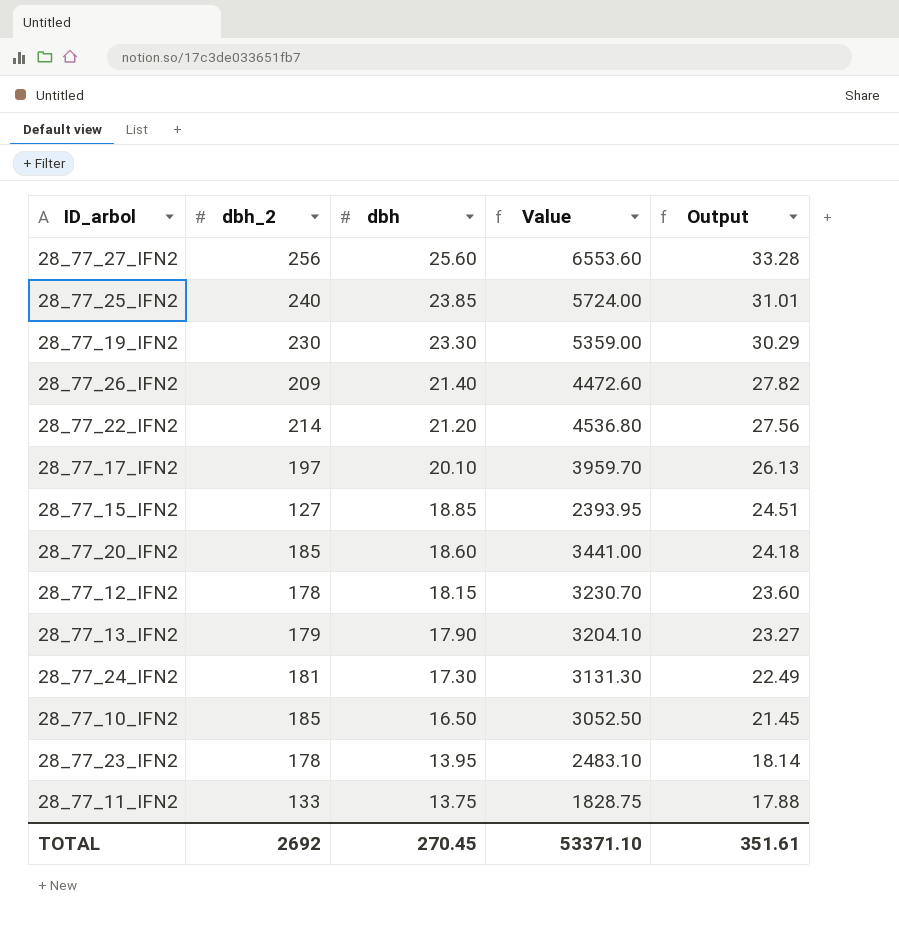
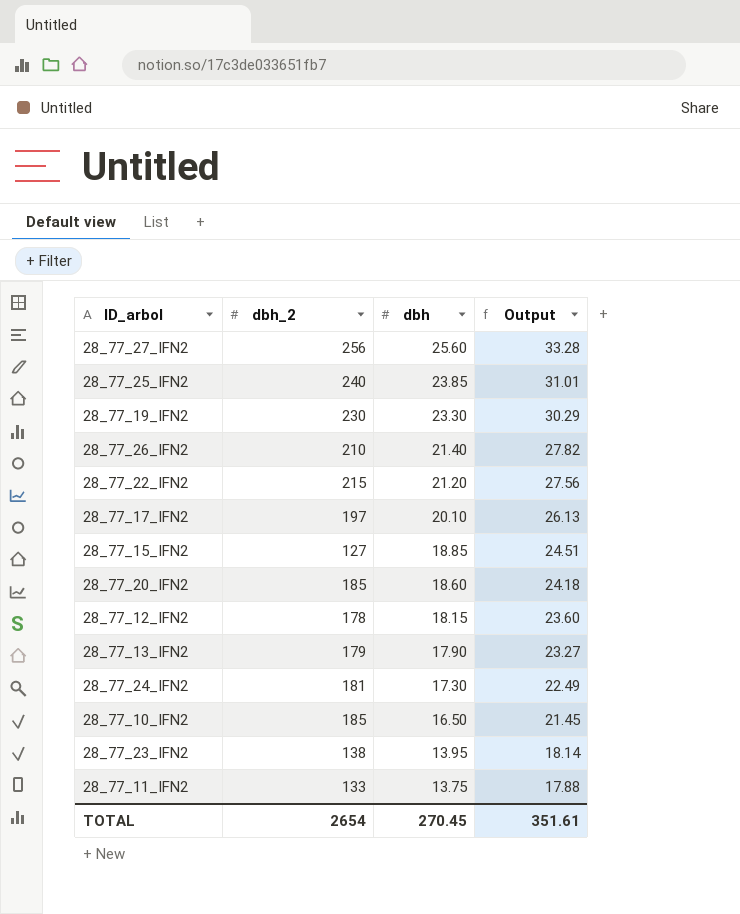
column Value | formula: [dbh_2] * [dbh] -> none
28_77_26_IFN2 | dbh_2: 209 -> 210
28_77_22_IFN2 | dbh_2: 214 -> 215
28_77_23_IFN2 | dbh_2: 178 -> 138
TOTAL | dbh_2: 2692 -> 2654

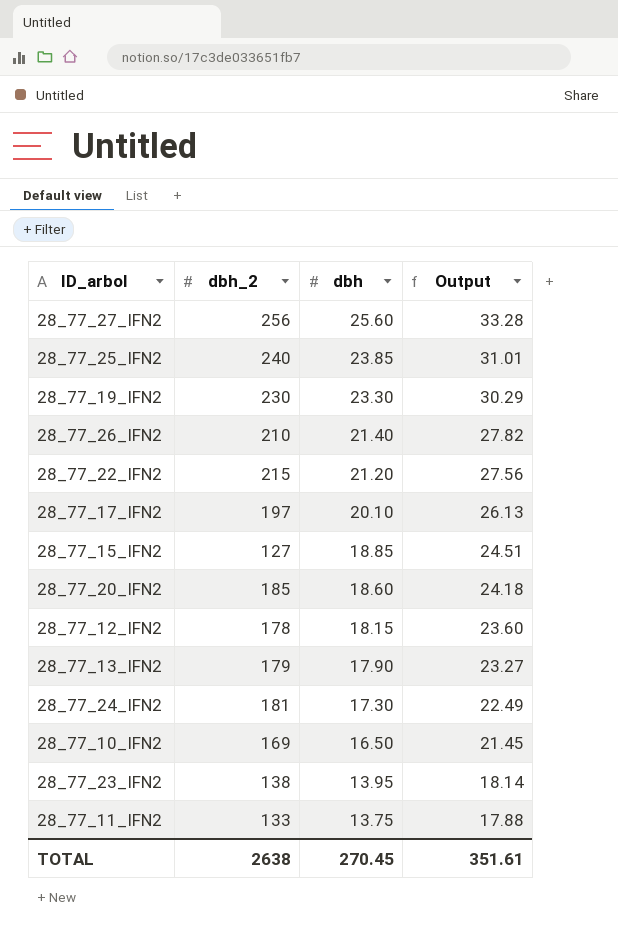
28_77_10_IFN2 | dbh_2: 185 -> 169
TOTAL | dbh_2: 2654 -> 2638

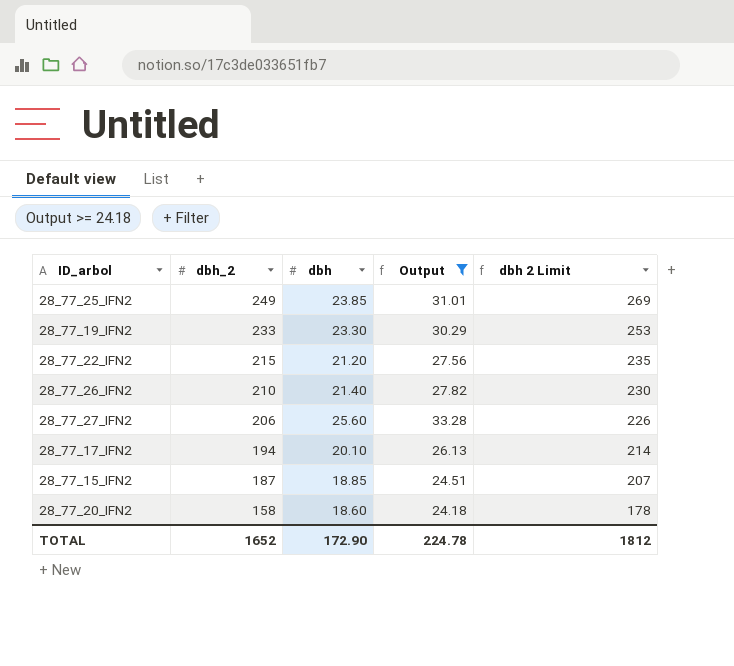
filter: none -> Output >= 24.18
row order: dbh descending -> dbh_2 descending
column dbh 2 Limit | formula: none -> [dbh_2] + 20
28_77_25_IFN2 | dbh_2: 240 -> 249
28_77_19_IFN2 | dbh_2: 230 -> 233
28_77_27_IFN2 | dbh_2: 256 -> 206
28_77_17_IFN2 | dbh_2: 197 -> 194
28_77_15_IFN2 | dbh_2: 127 -> 187
28_77_20_IFN2 | dbh_2: 185 -> 158
TOTAL | dbh_2: 2638 -> 1652
TOTAL | dbh: 270.45 -> 172.90
TOTAL | Output: 351.61 -> 224.78

